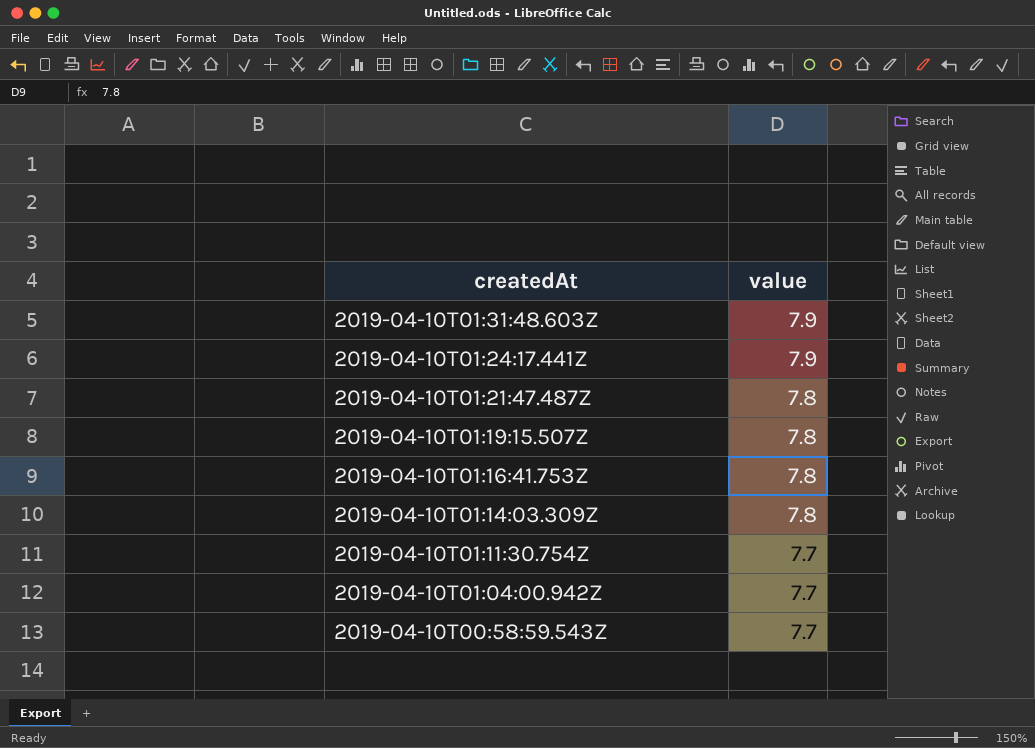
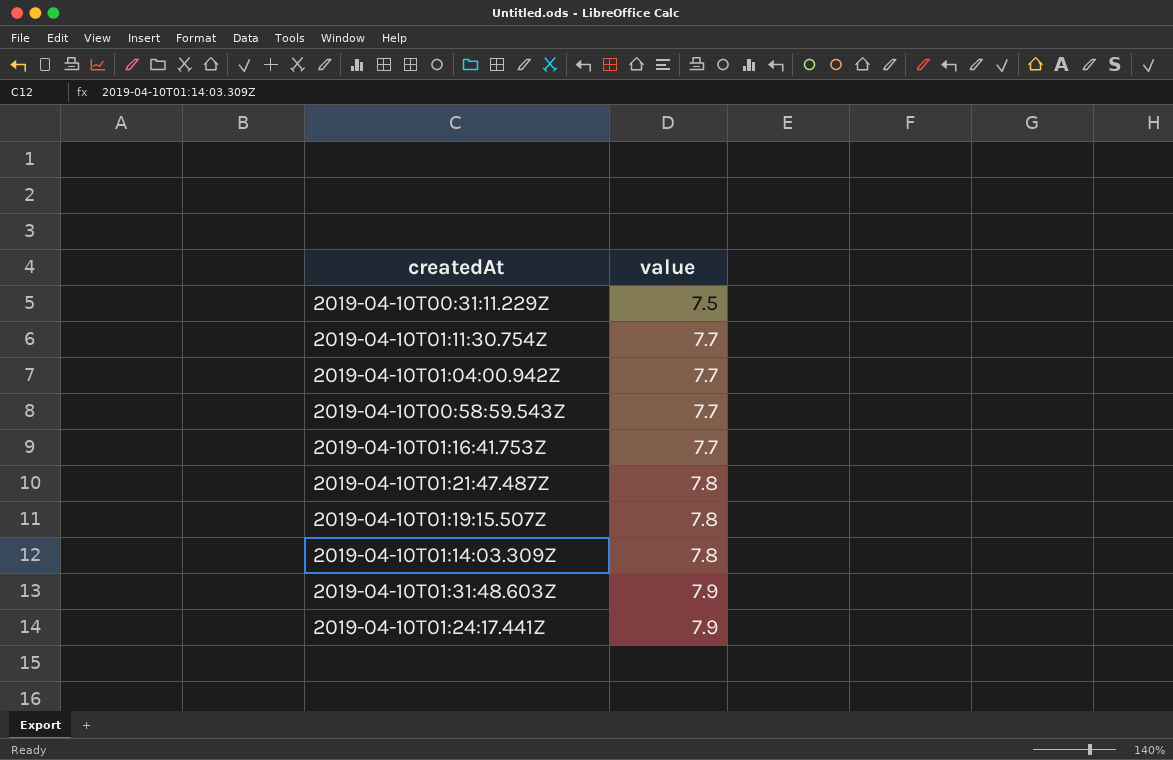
row order: createdAt descending -> value ascending
row 2019-04-10T00:31:11.229Z: none -> 7.5
2019-04-10T01:16:41.753Z | value: 7.8 -> 7.7

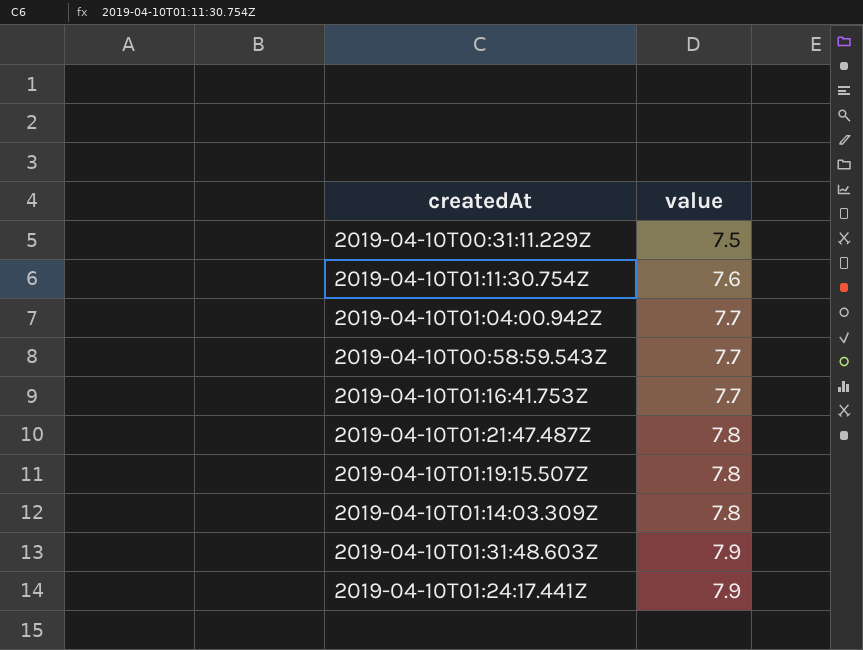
2019-04-10T01:11:30.754Z | value: 7.7 -> 7.6

